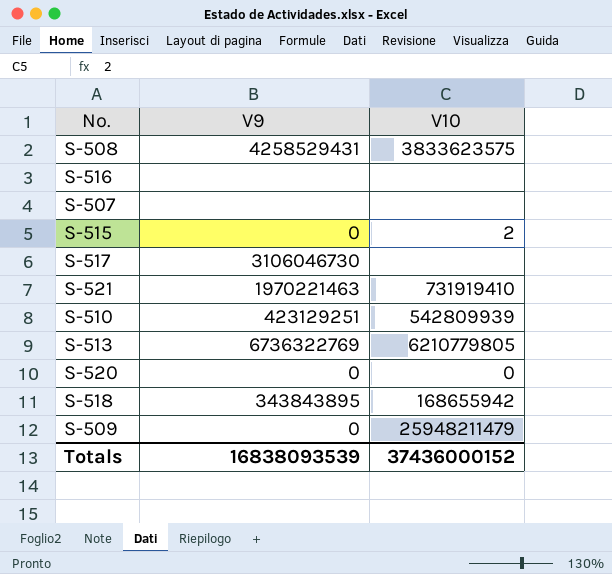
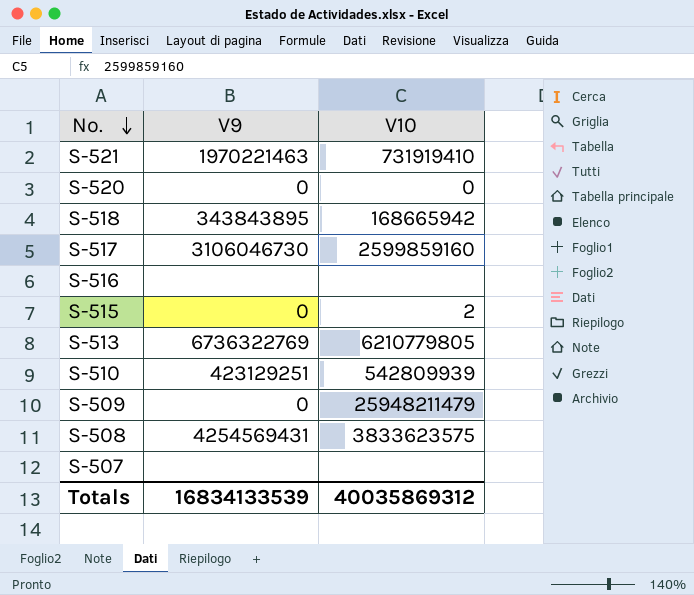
row order: none -> No. descending
S-518 | V10: 168655942 -> 168665942
S-517 | V10: none -> 2599859160
S-508 | V9: 4258529431 -> 4254569431
Totals | V9: 16838093539 -> 16834133539
Totals | V10: 37436000152 -> 40035869312

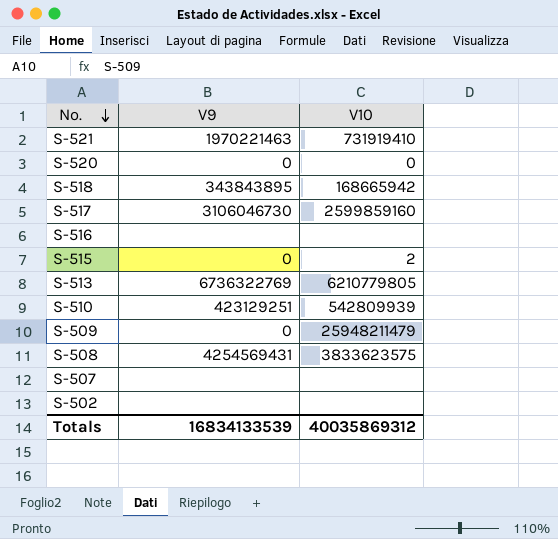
row S-502: none -> none | none

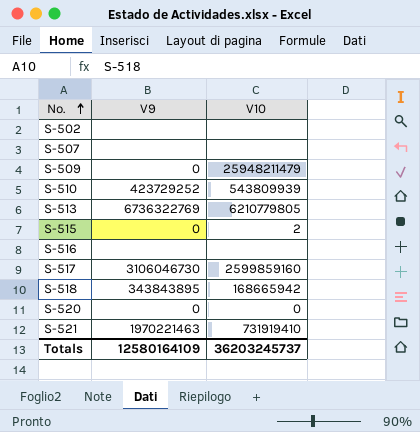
row order: No. descending -> No. ascending
row S-508: 4254569431 | 3833623575 -> none
S-510 | V9: 423129251 -> 423729252
S-510 | V10: 542809939 -> 543809939
Totals | V9: 16834133539 -> 12580164109
Totals | V10: 40035869312 -> 36203245737

